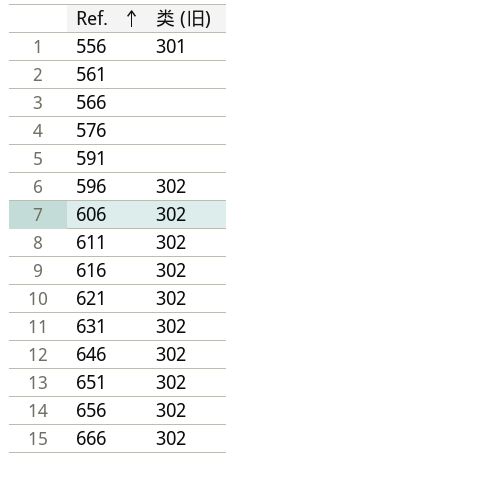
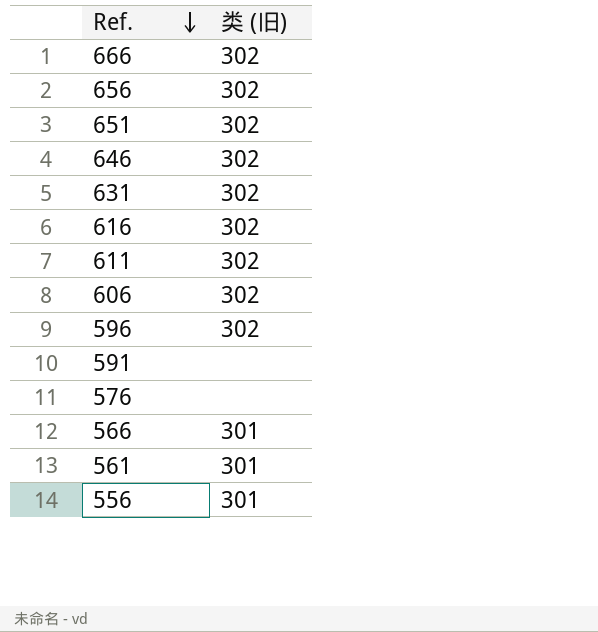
row order: Ref. ascending -> Ref. descending
row 621: 302 -> none
566 | 类 (旧): none -> 301
561 | 类 (旧): none -> 301

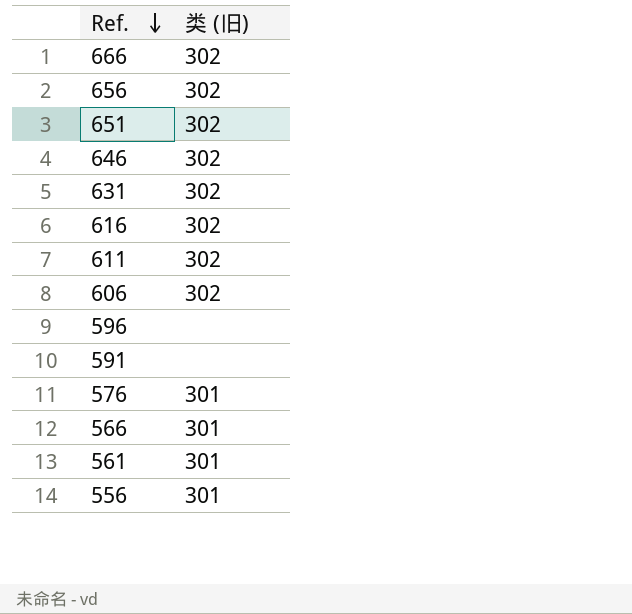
596 | 类 (旧): 302 -> none
576 | 类 (旧): none -> 301

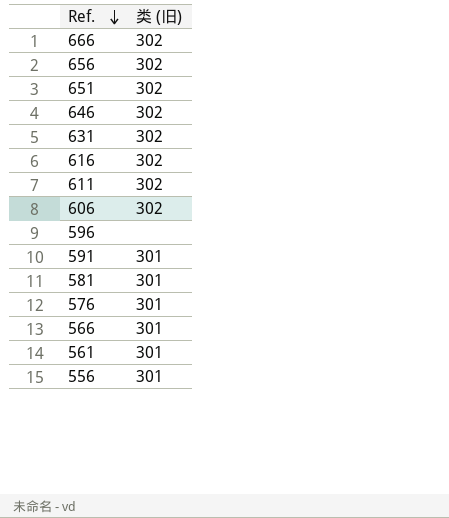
591 | 类 (旧): none -> 301
row 581: none -> 301

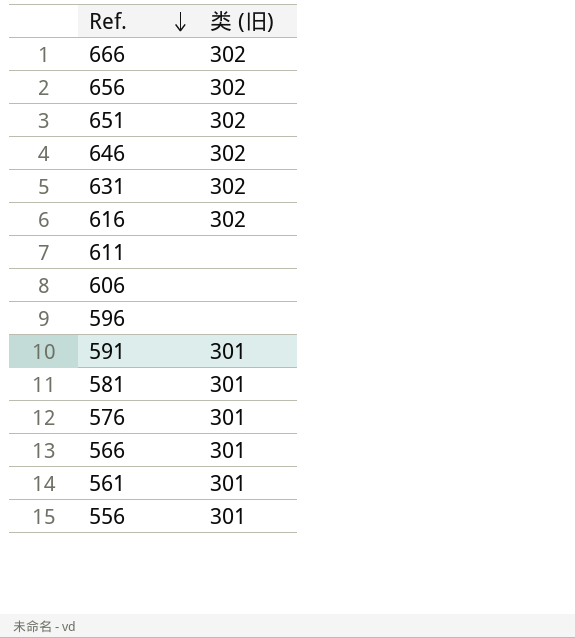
611 | 类 (旧): 302 -> none
606 | 类 (旧): 302 -> none

